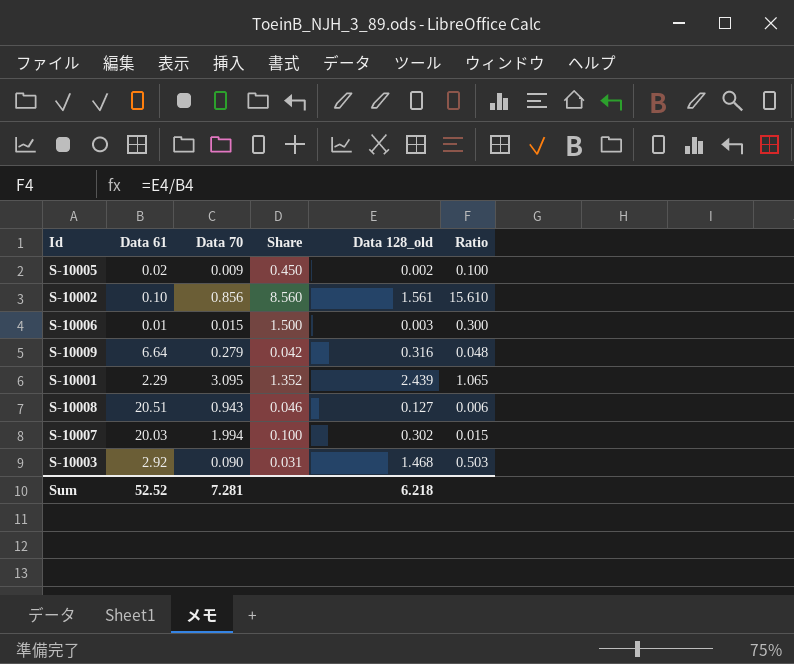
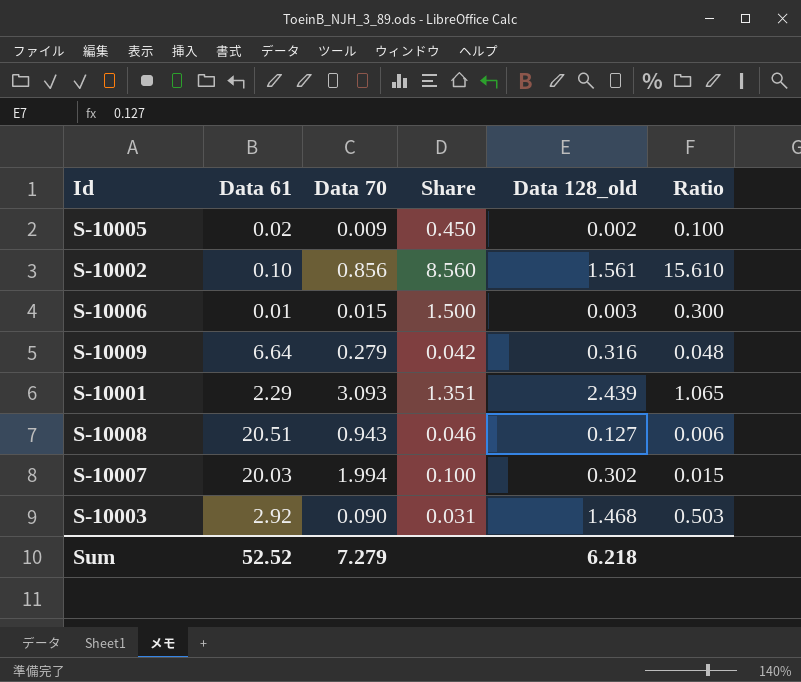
S-10001 | Data 70: 3.095 -> 3.093
S-10001 | Share: 1.352 -> 1.351
Sum | Data 70: 7.281 -> 7.279

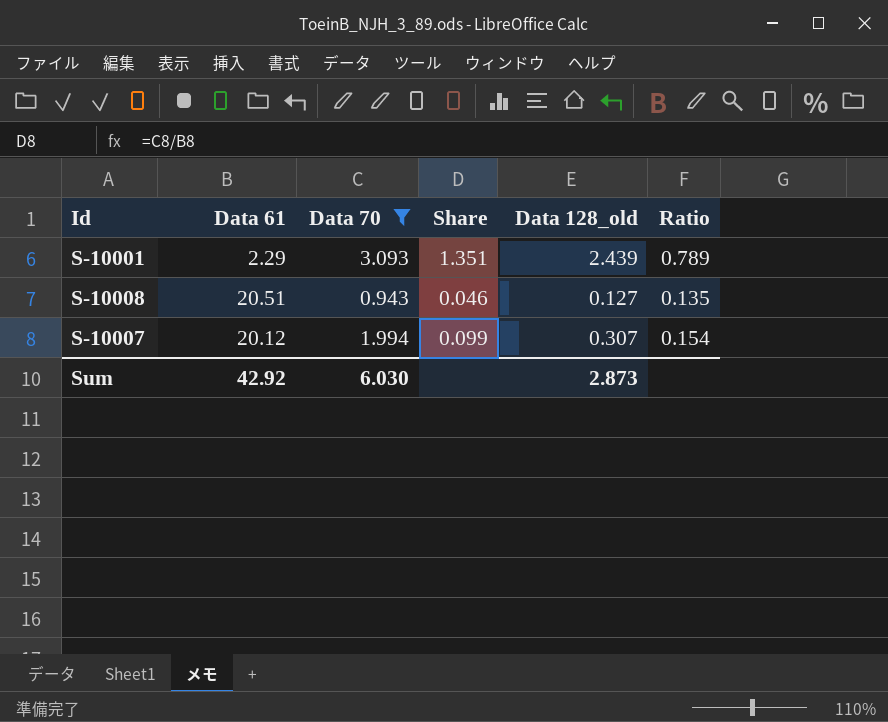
filter: none -> Data 70 >= 0.943
column Ratio | formula: [Data 128_old] / [Data 61] -> [Data 128_old] / [Data 70]
S-10007 | Data 61: 20.03 -> 20.12
S-10007 | Share: 0.100 -> 0.099
S-10007 | Data 128_old: 0.302 -> 0.307
Sum | Data 61: 52.52 -> 42.92
Sum | Data 70: 7.279 -> 6.030
Sum | Data 128_old: 6.218 -> 2.873

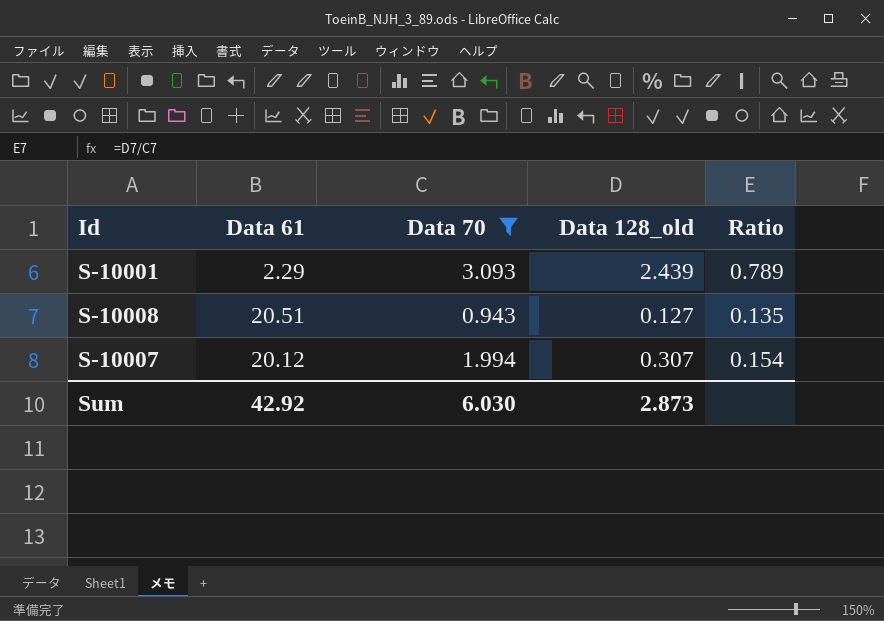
column Share | formula: [Data 70] / [Data 61] -> none

